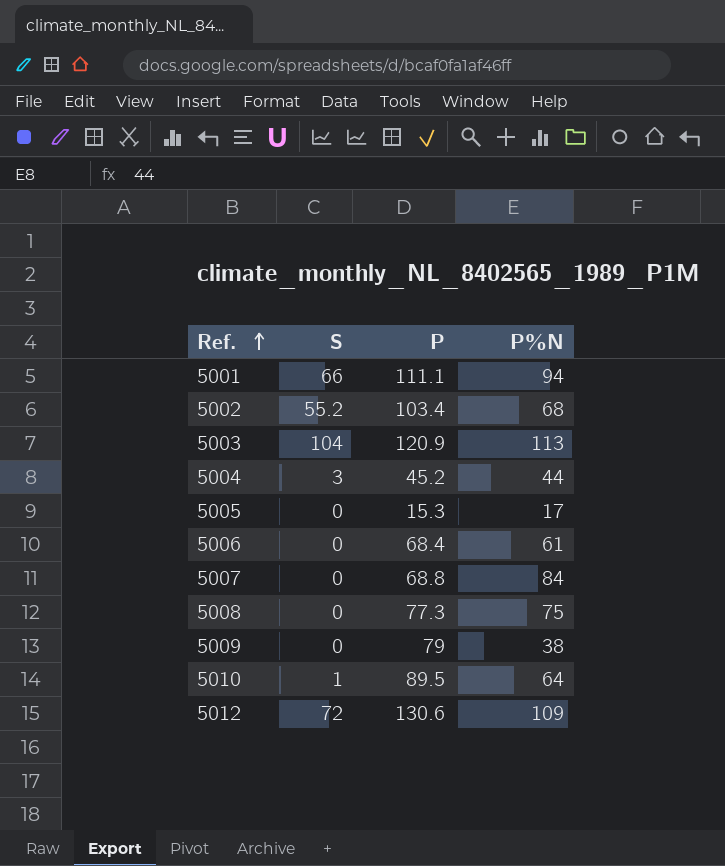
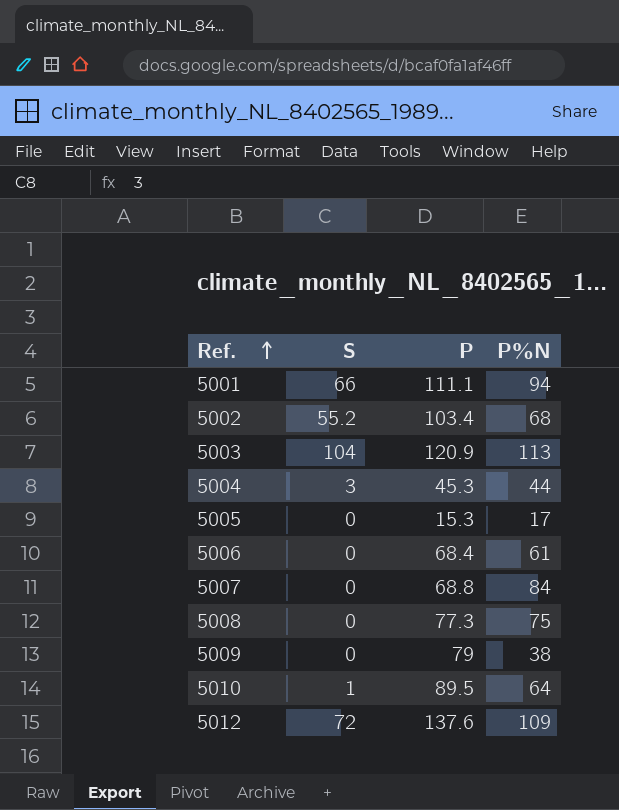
5004 | P: 45.2 -> 45.3
5012 | P: 130.6 -> 137.6

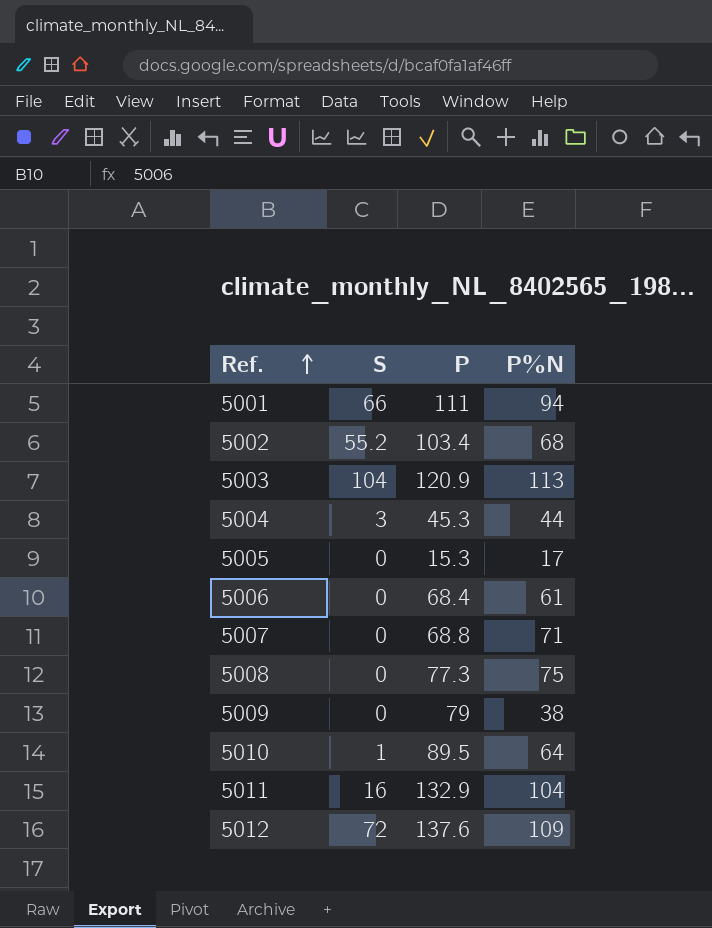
5001 | P: 111.1 -> 111
5007 | P%N: 84 -> 71
row 5011: none -> 16 | 132.9 | 104

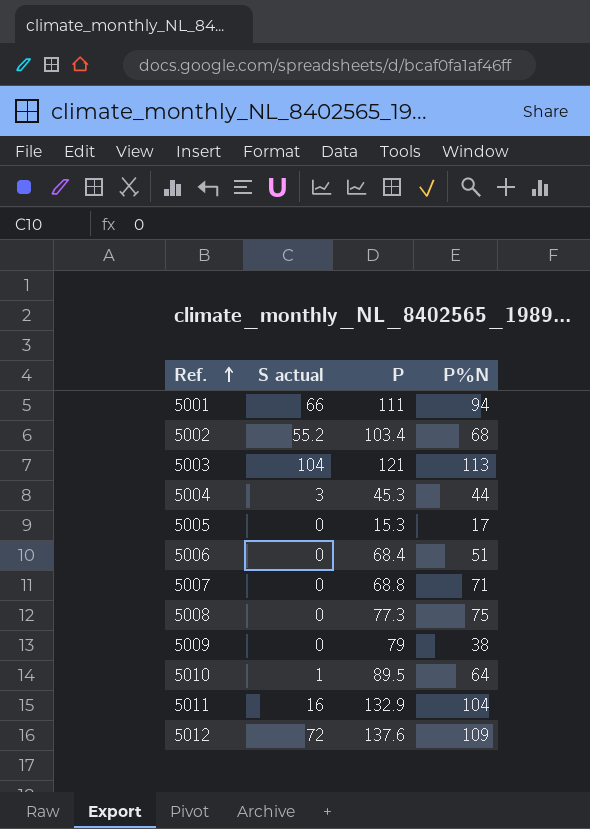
column name: S -> S actual
5003 | P: 120.9 -> 121
5006 | P%N: 61 -> 51

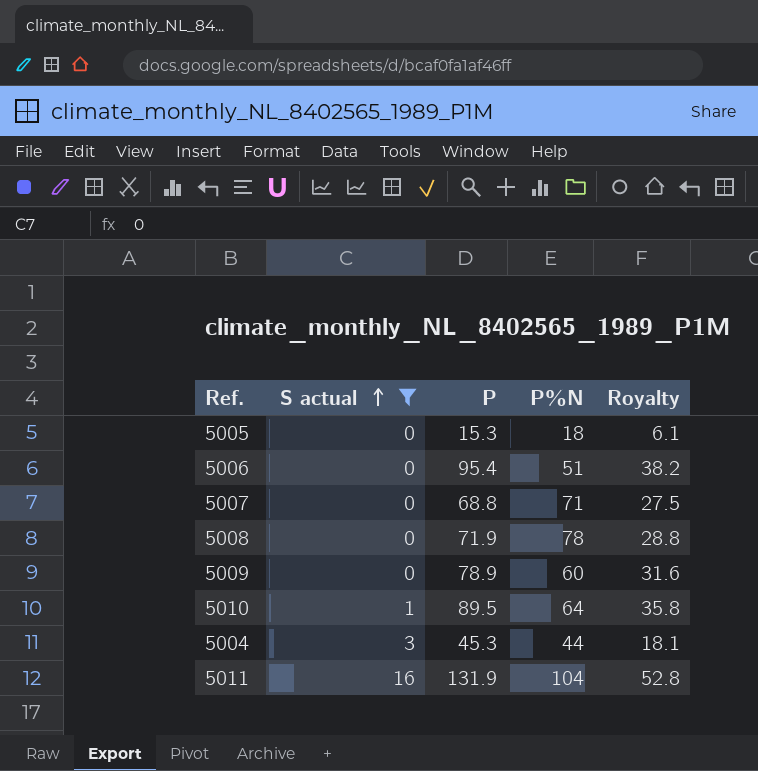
filter: none -> S actual <= 16
row order: Ref. ascending -> S actual ascending
column Royalty | formula: none -> [P] * 0.4
5005 | P%N: 17 -> 18
5006 | P: 68.4 -> 95.4
5008 | P: 77.3 -> 71.9
5008 | P%N: 75 -> 78
5009 | P: 79 -> 78.9
5009 | P%N: 38 -> 60
5011 | P: 132.9 -> 131.9

